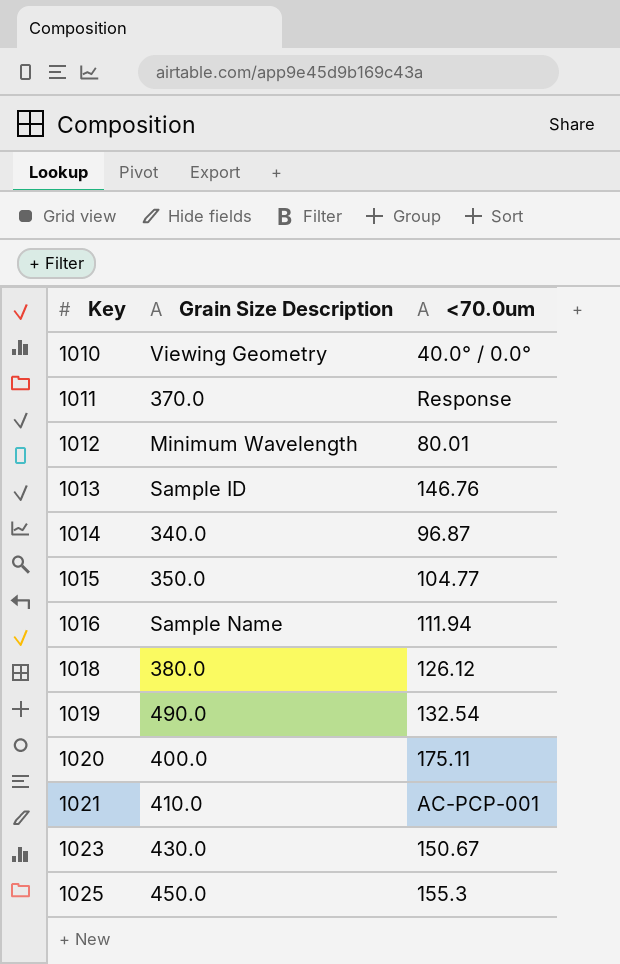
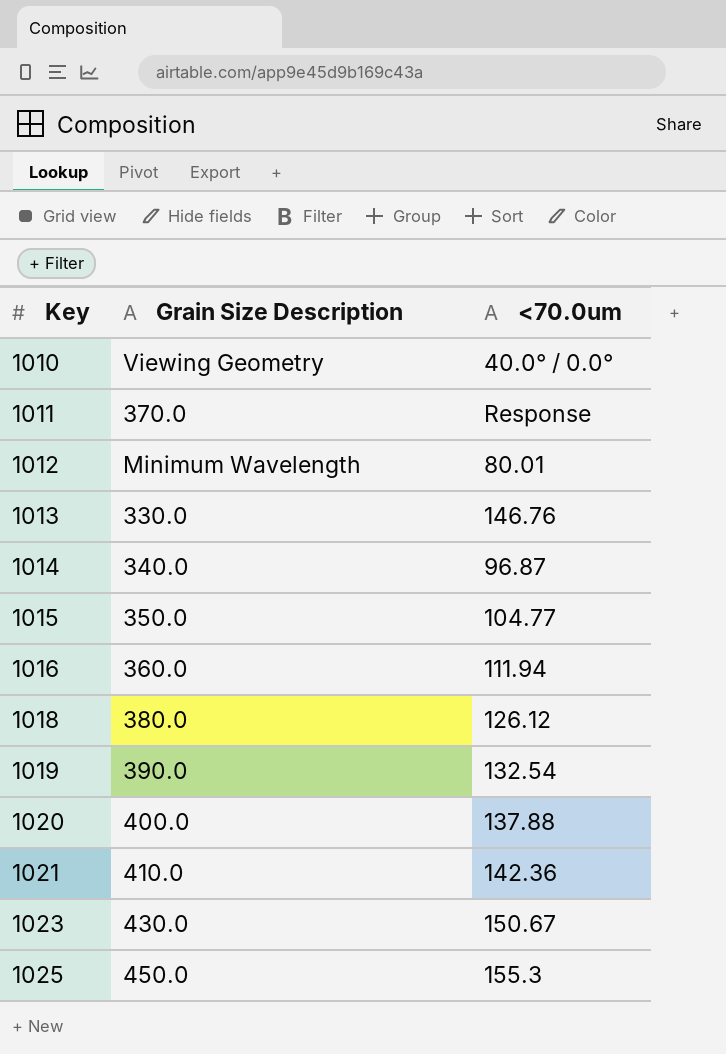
1013 | Grain Size Description: Sample ID -> 330.0
1016 | Grain Size Description: Sample Name -> 360.0
1019 | Grain Size Description: 490.0 -> 390.0
1020 | <70.0um: 175.11 -> 137.88
1021 | <70.0um: AC-PCP-001 -> 142.36

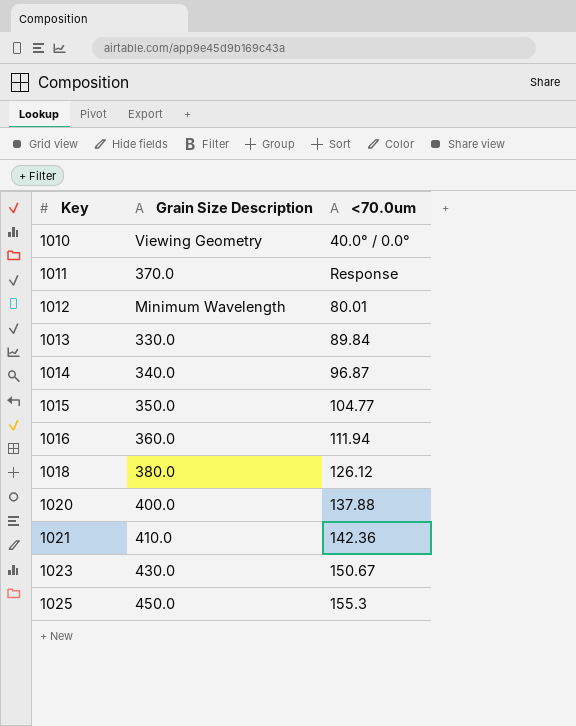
row 1019: 390.0 | 132.54 -> none
1013 | <70.0um: 146.76 -> 89.84

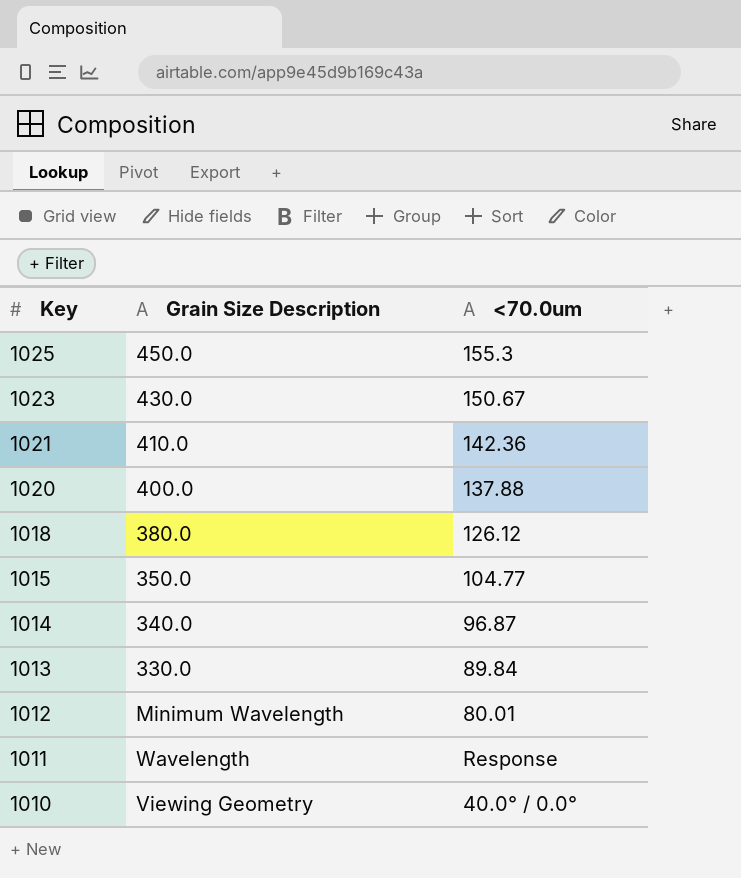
row order: Key ascending -> Key descending
row 1016: 360.0 | 111.94 -> none
1011 | Grain Size Description: 370.0 -> Wavelength

